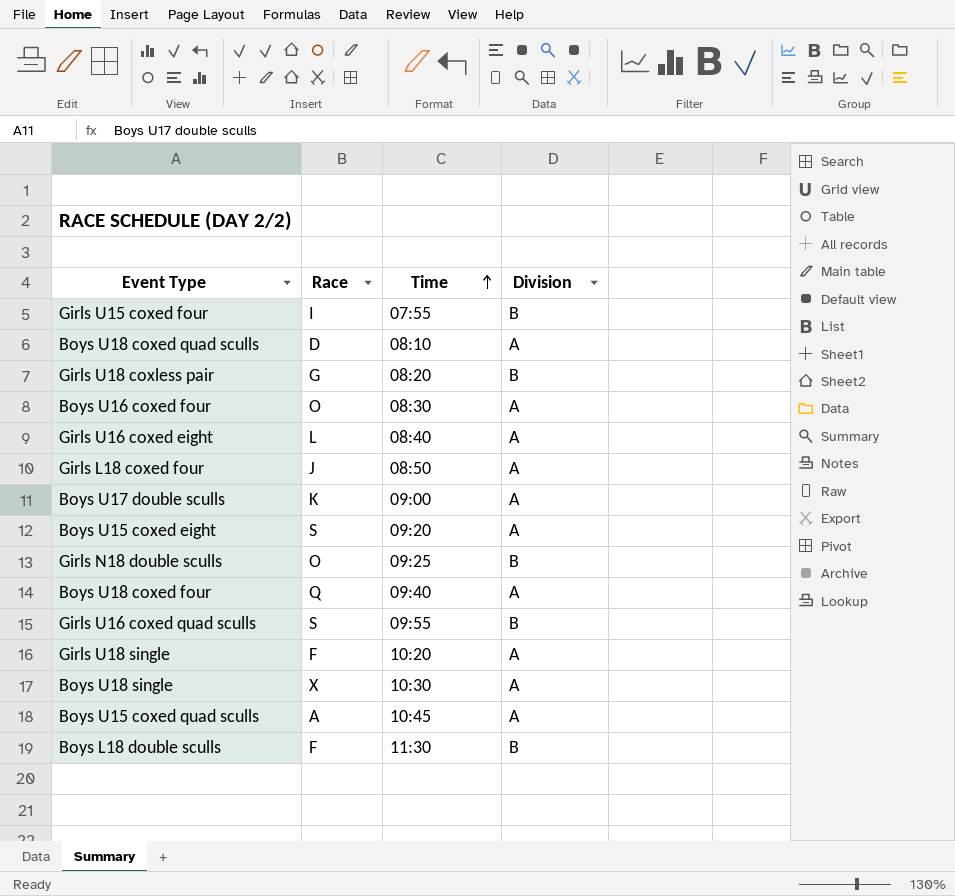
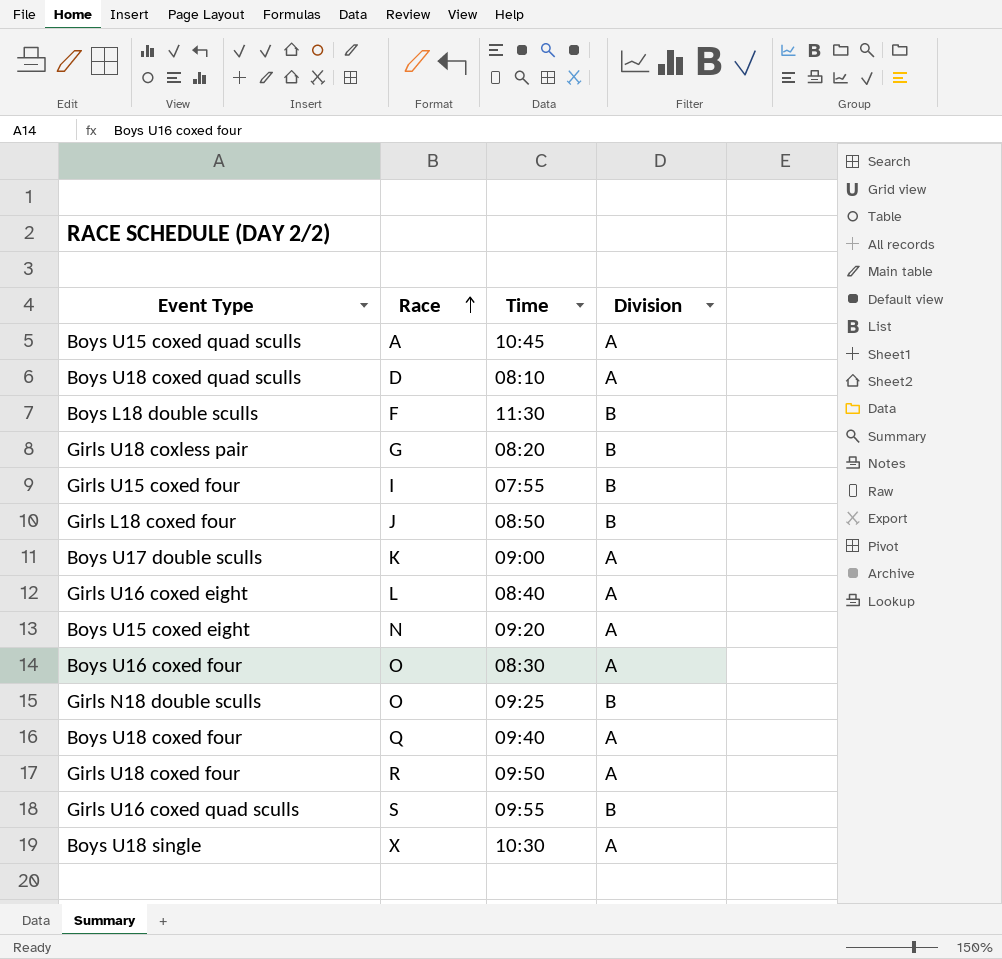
row order: Time ascending -> Race ascending
row Girls U18 single: F | 10:20 | A -> none
Girls L18 coxed four | Division: A -> B
Boys U15 coxed eight | Race: S -> N
row Girls U18 coxed four: none -> R | 09:50 | A

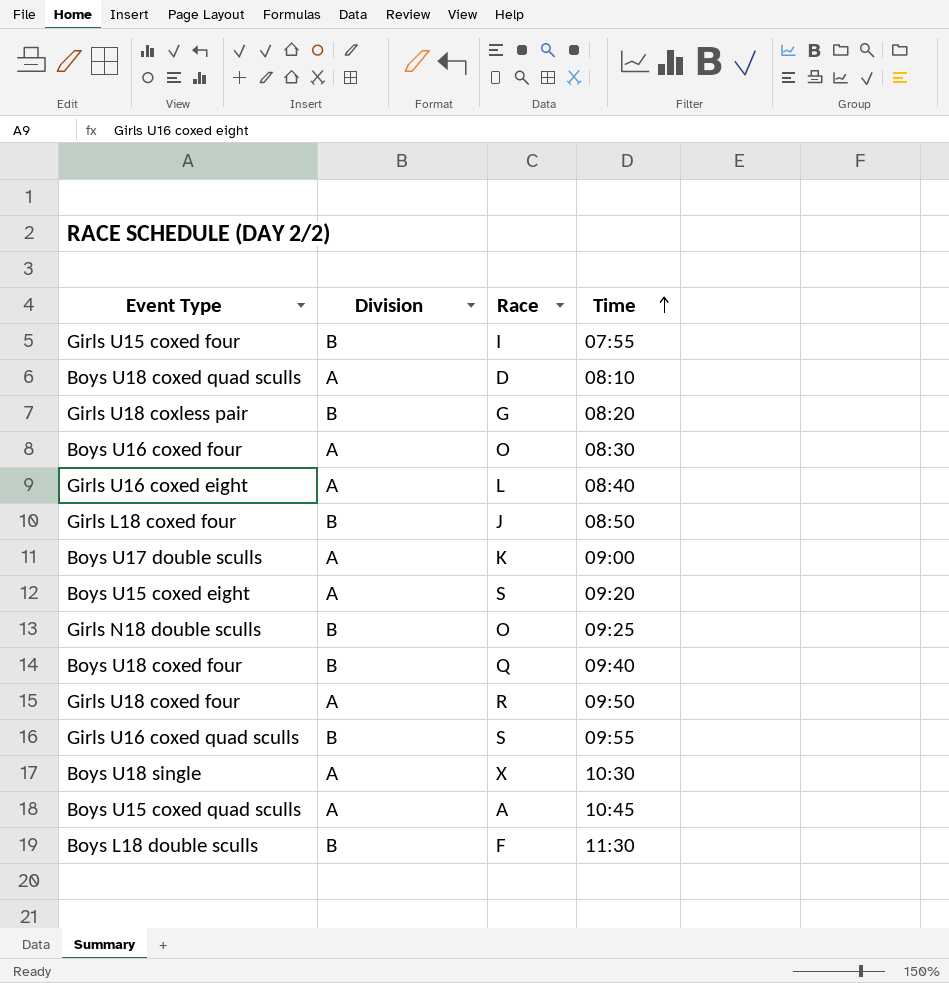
row order: Race ascending -> Time ascending
column Division | position: 4 -> 2
Boys U15 coxed eight | Race: N -> S
Boys U18 coxed four | Division: A -> B

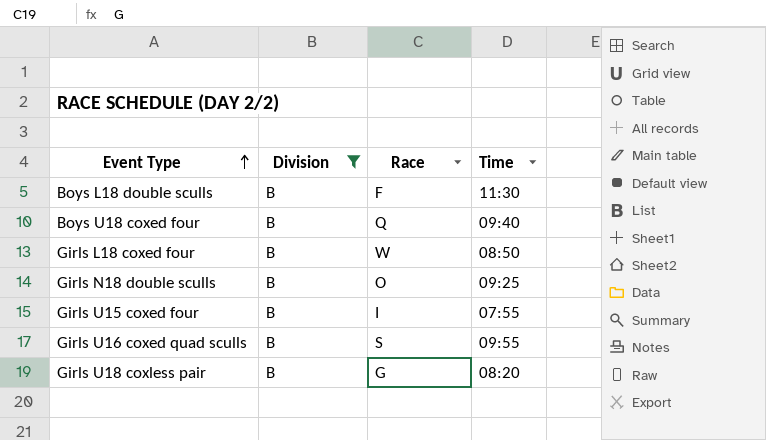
filter: none -> Division = B
row order: Time ascending -> Event Type ascending
Girls L18 coxed four | Race: J -> W

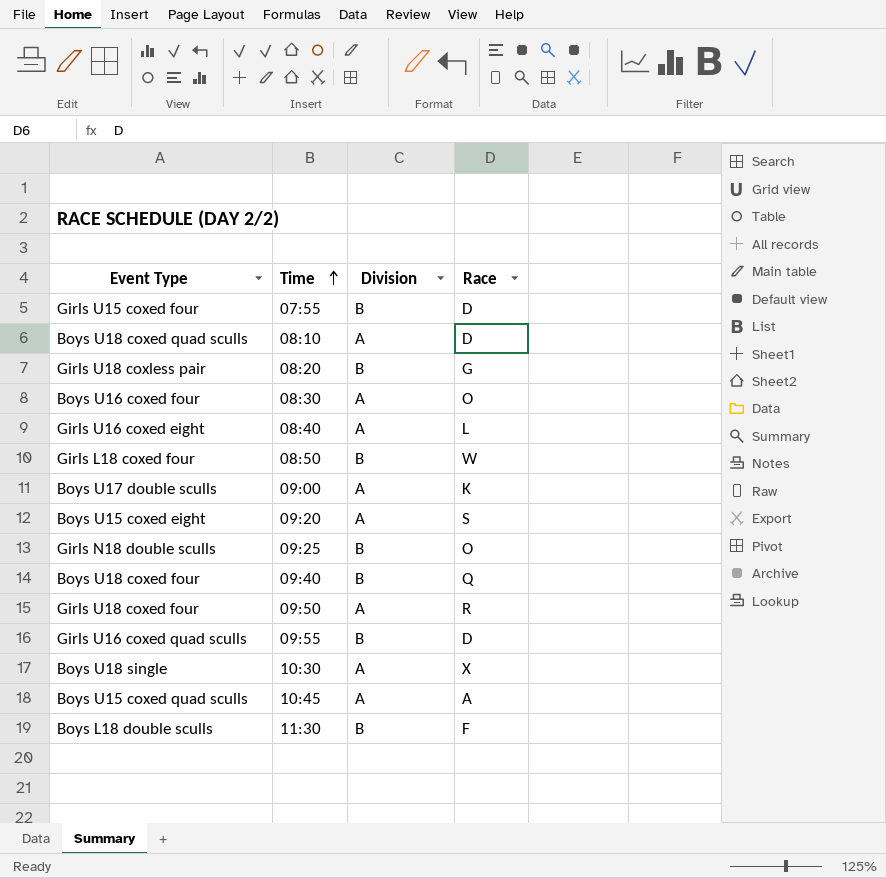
filter: Division = B -> none
row order: Event Type ascending -> Time ascending
column Time | position: 4 -> 2
Girls U15 coxed four | Race: I -> D
Girls U16 coxed quad sculls | Race: S -> D

